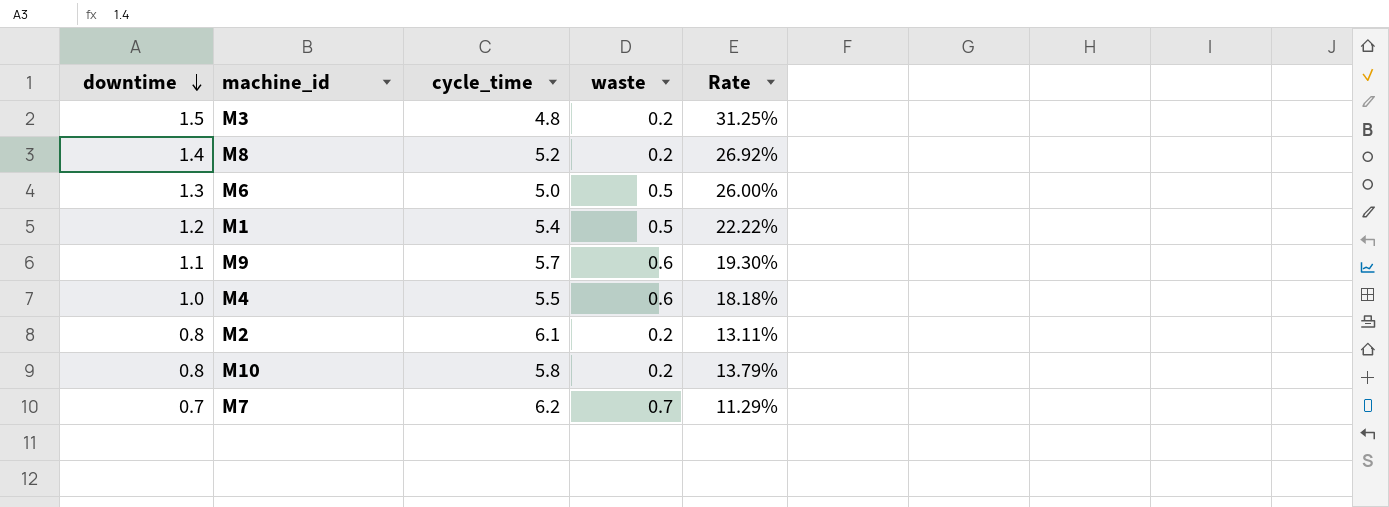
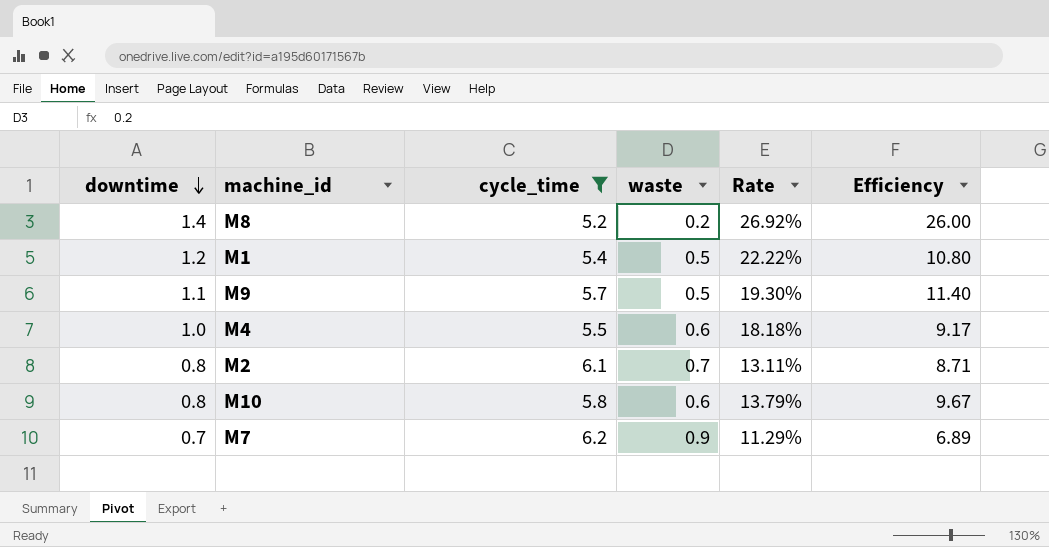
filter: none -> cycle_time >= 5.2
column Efficiency | formula: none -> [cycle_time] / [waste]
M9 | waste: 0.6 -> 0.5
M2 | waste: 0.2 -> 0.7
M10 | waste: 0.2 -> 0.6
M7 | waste: 0.7 -> 0.9

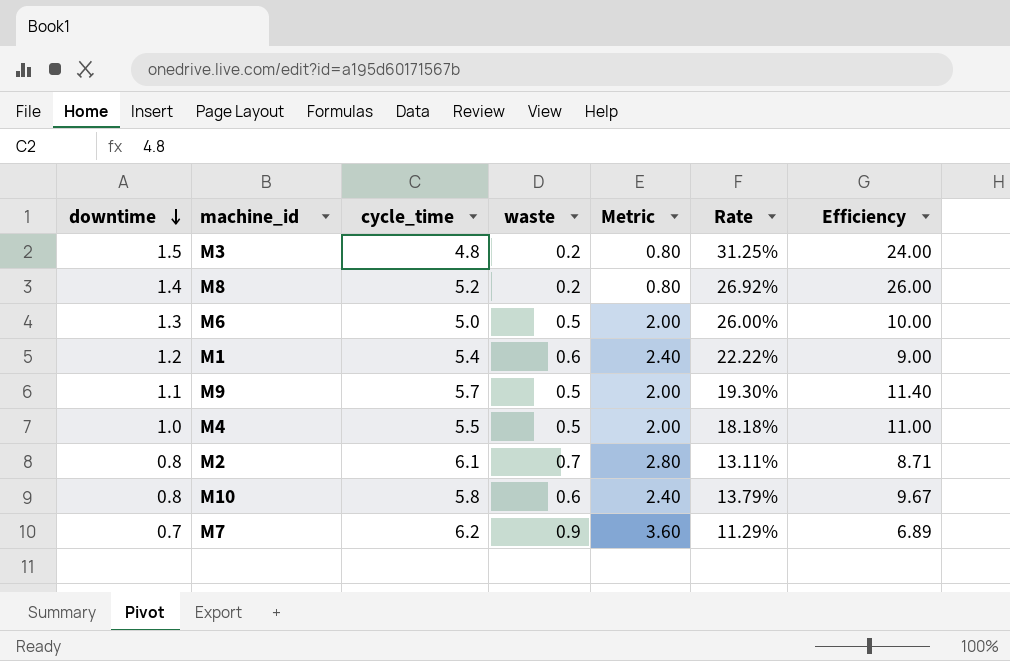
filter: cycle_time >= 5.2 -> none
column Metric | formula: none -> [waste] * 4
M1 | waste: 0.5 -> 0.6
M1 | Efficiency: 10.80 -> 9.00
M4 | waste: 0.6 -> 0.5
M4 | Efficiency: 9.17 -> 11.00

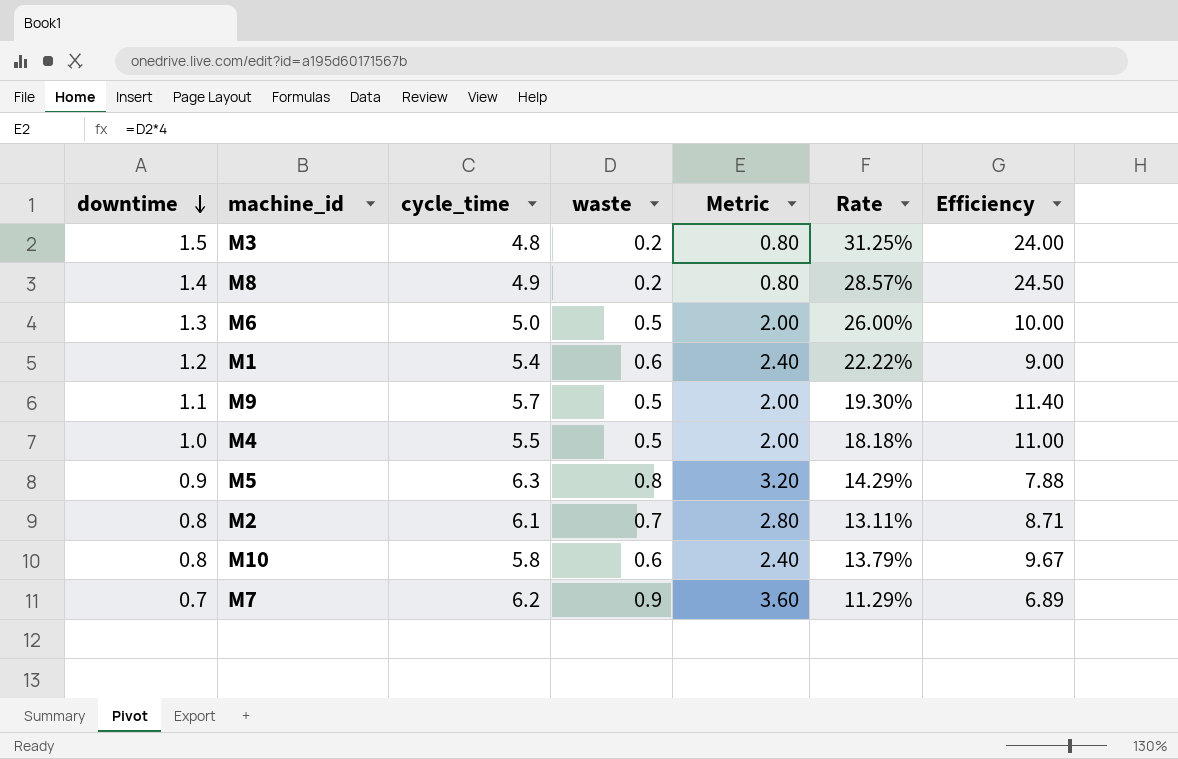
M8 | cycle_time: 5.2 -> 4.9
M8 | Rate: 26.92% -> 28.57%
M8 | Efficiency: 26.00 -> 24.50
row M5: none -> 0.9 | 6.3 | 0.8 | 3.20 | 14.29% | 7.88

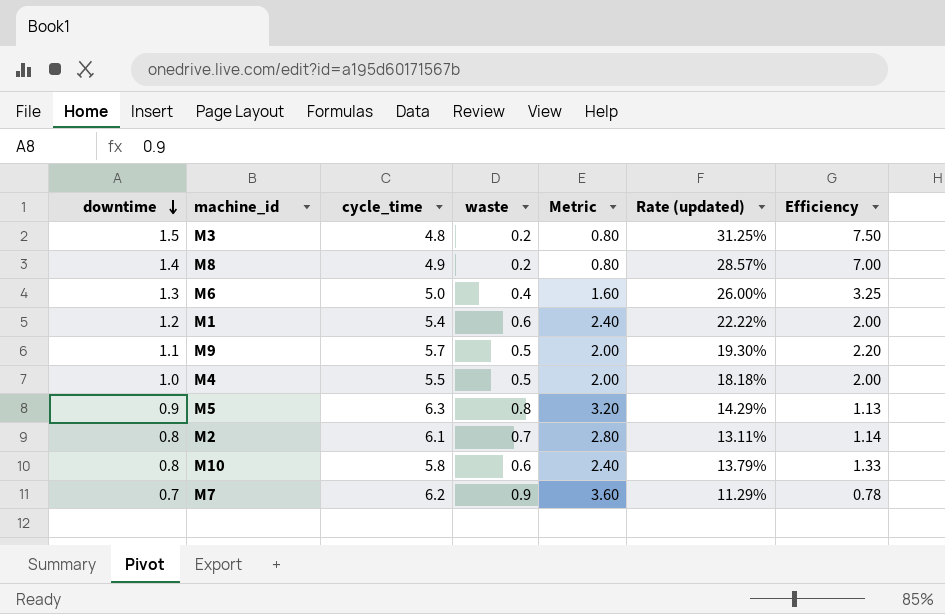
column name: Rate -> Rate (updated)
column Efficiency | formula: [cycle_time] / [waste] -> [downtime] / [waste]
M6 | waste: 0.5 -> 0.4
M6 | Metric: 2.00 -> 1.60

